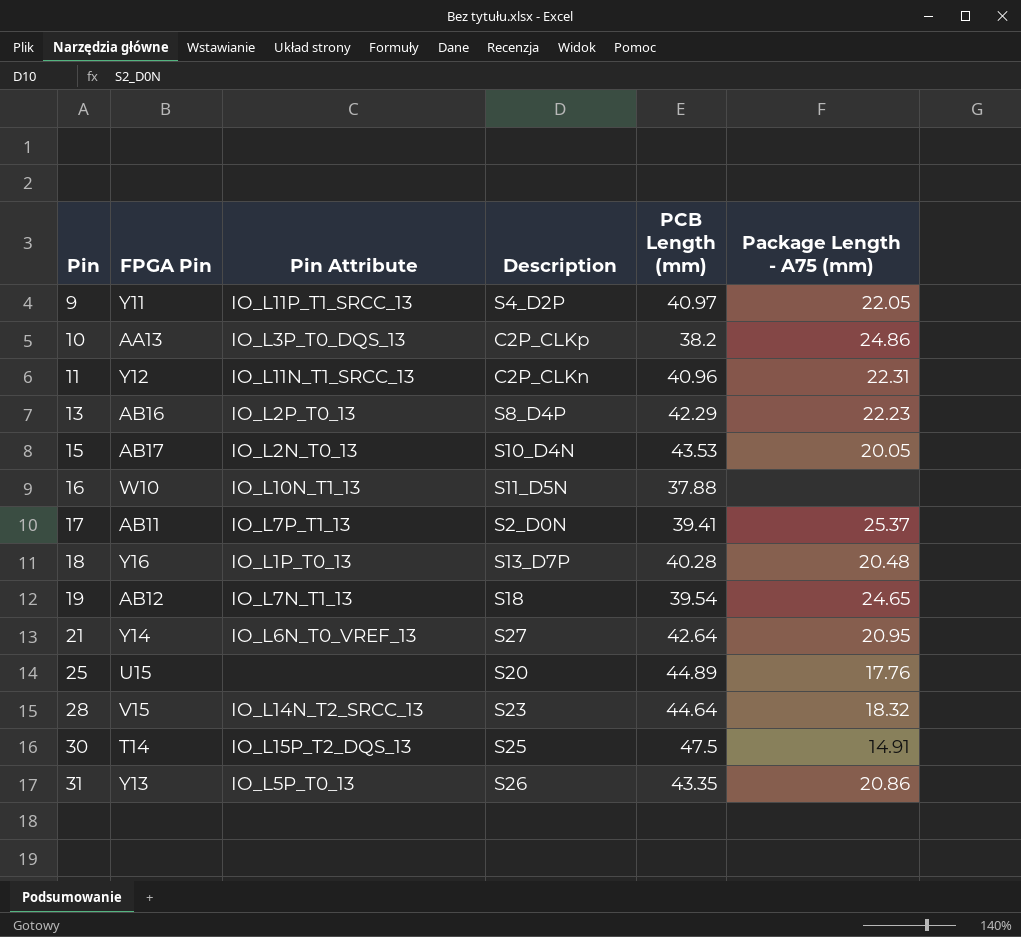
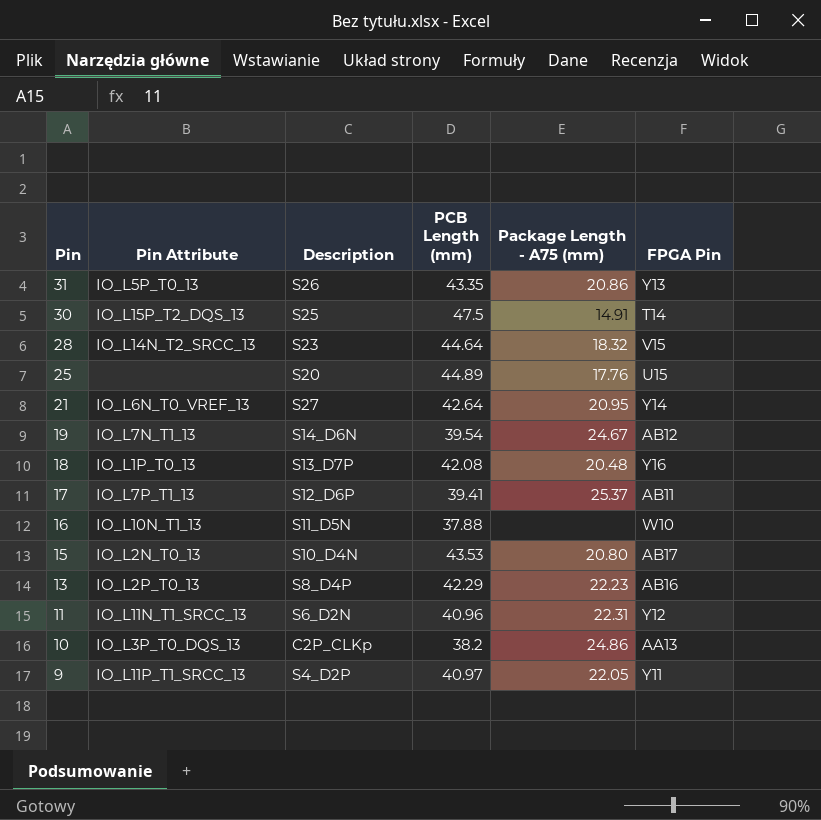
row order: Pin ascending -> Pin descending
column FPGA Pin | position: 2 -> 6
19 | Description: S18 -> S14_D6N
19 | Package Length - A75 (mm): 24.65 -> 24.67
18 | PCB Length (mm): 40.28 -> 42.08
17 | Description: S2_D0N -> S12_D6P
15 | Package Length - A75 (mm): 20.05 -> 20.80
11 | Description: C2P_CLKn -> S6_D2N

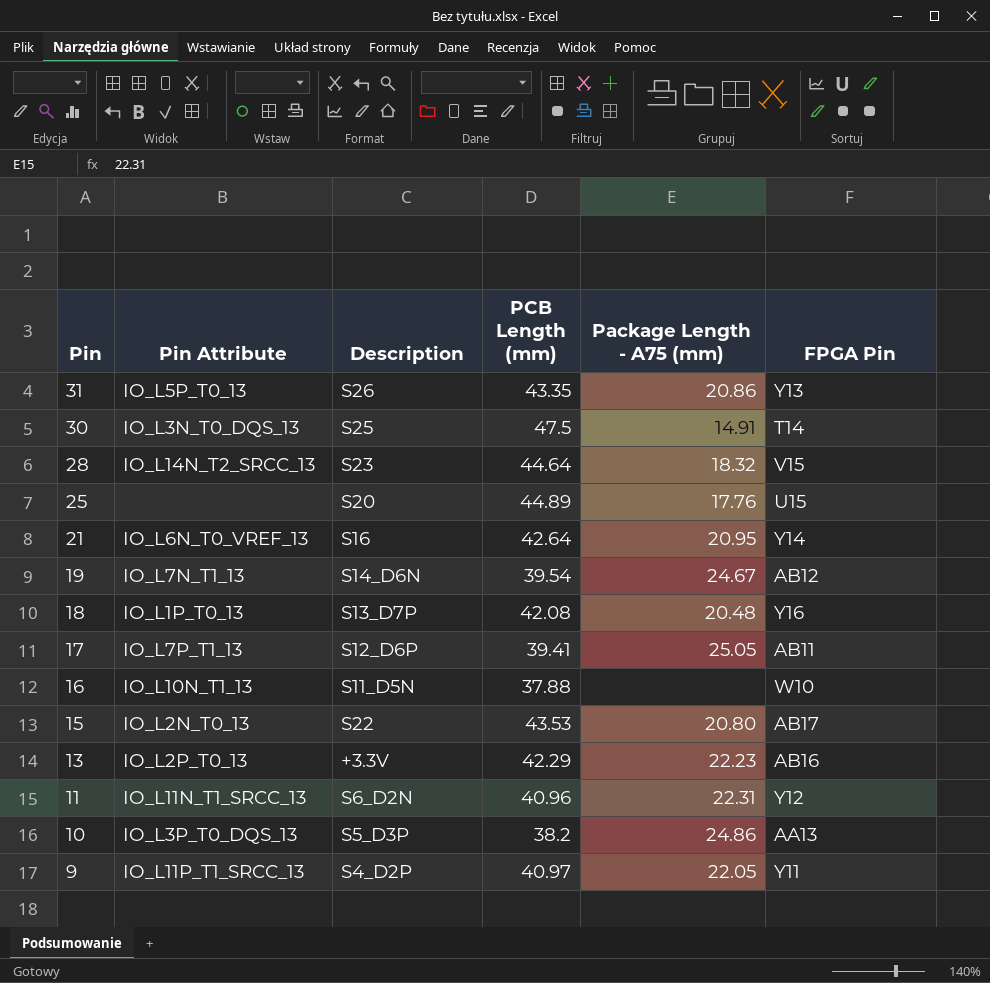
30 | Pin Attribute: IO_L15P_T2_DQS_13 -> IO_L3N_T0_DQS_13
21 | Description: S27 -> S16
17 | Package Length - A75 (mm): 25.37 -> 25.05
15 | Description: S10_D4N -> S22
13 | Description: S8_D4P -> +3.3V
10 | Description: C2P_CLKp -> S5_D3P

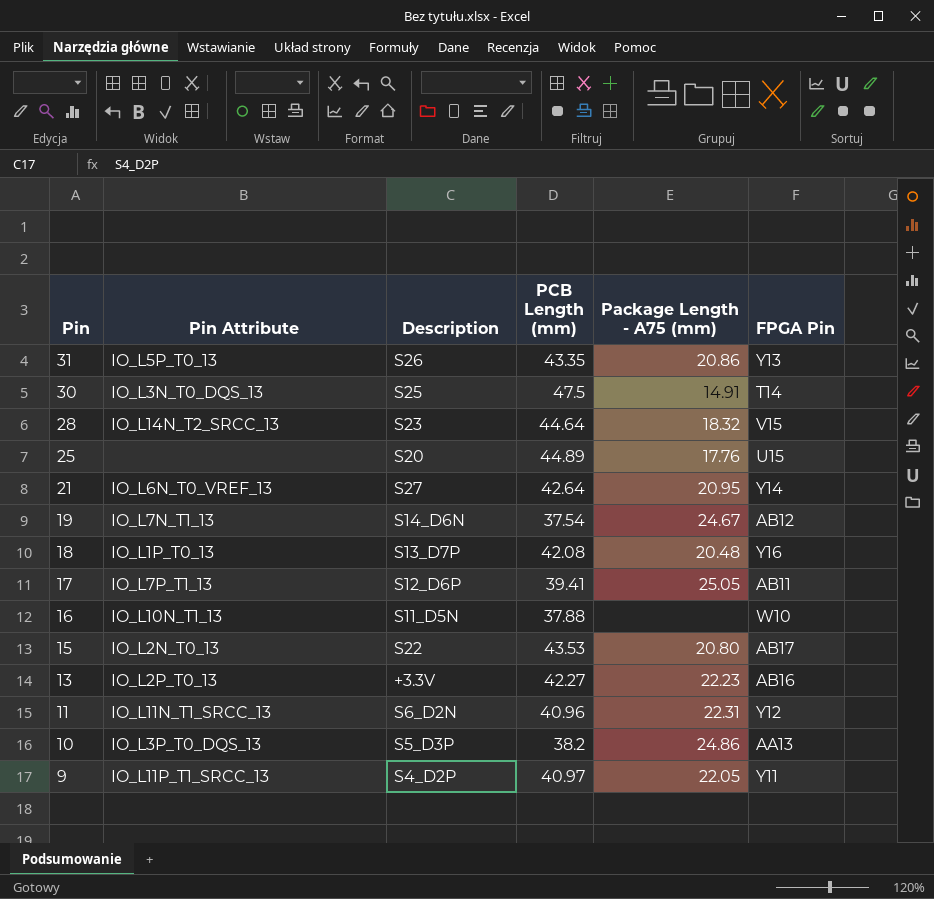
21 | Description: S16 -> S27
19 | PCB Length (mm): 39.54 -> 37.54
13 | PCB Length (mm): 42.29 -> 42.27

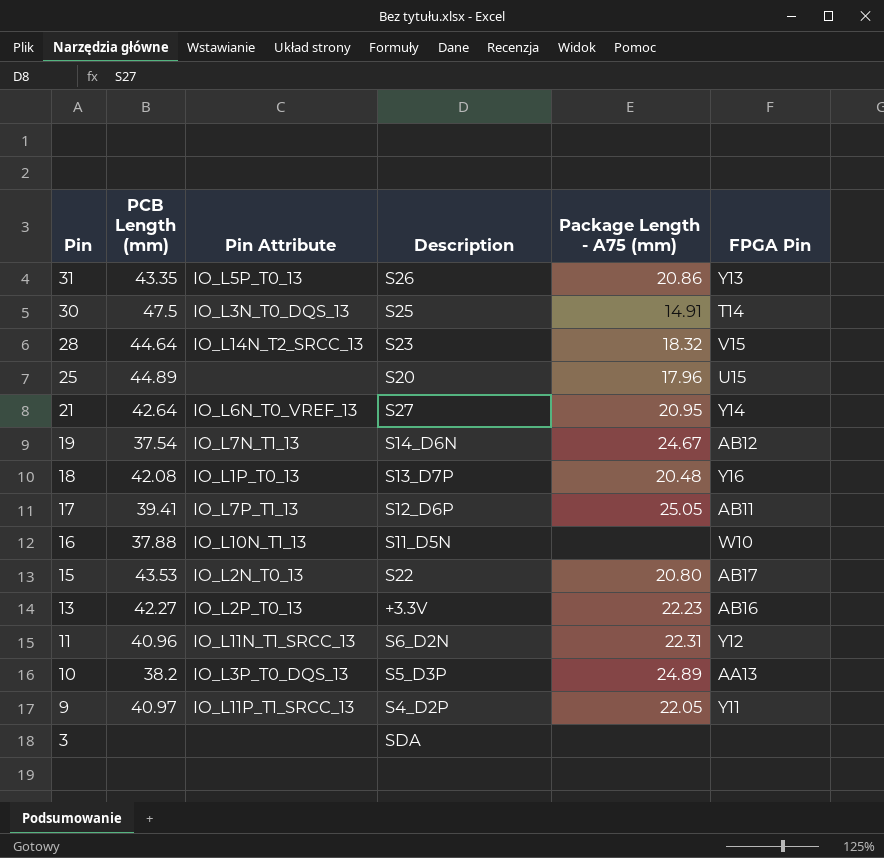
column PCB Length (mm) | position: 4 -> 2
25 | Package Length - A75 (mm): 17.76 -> 17.96
10 | Package Length - A75 (mm): 24.86 -> 24.89
row 3: none -> none | none | SDA | none | none

